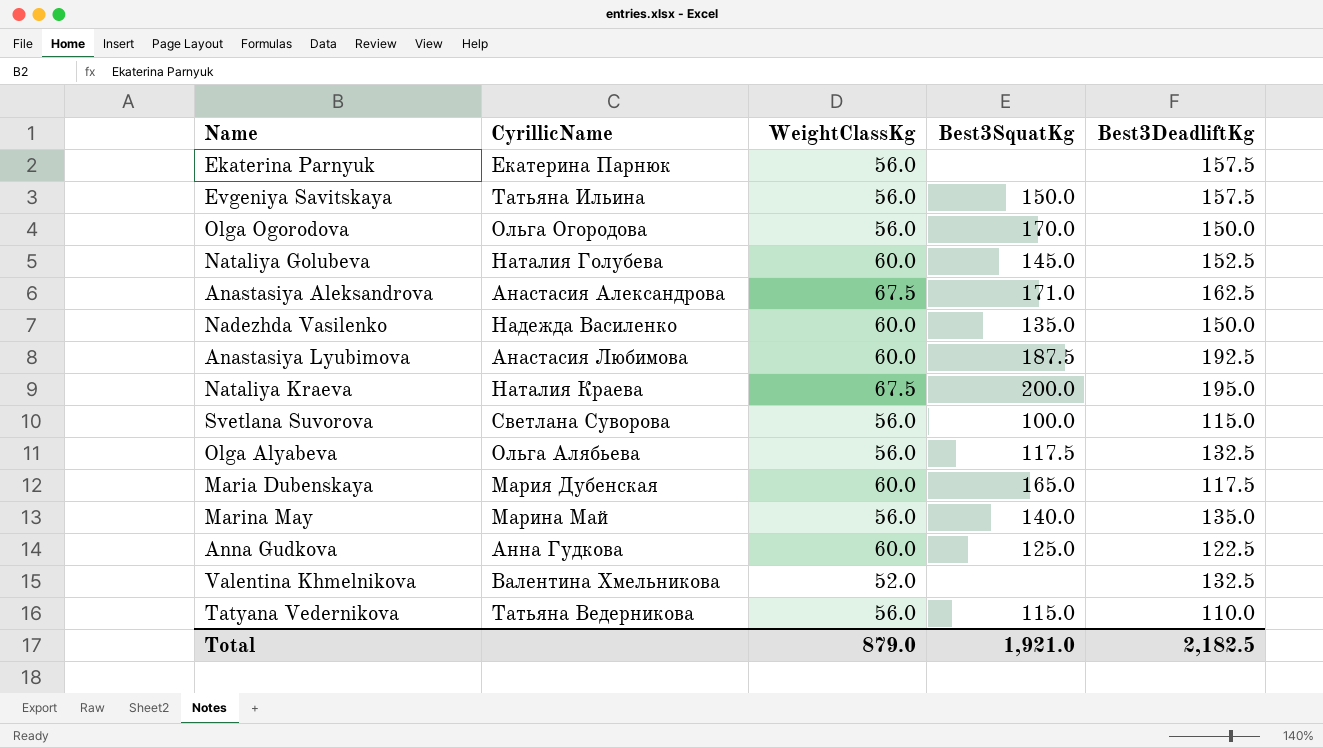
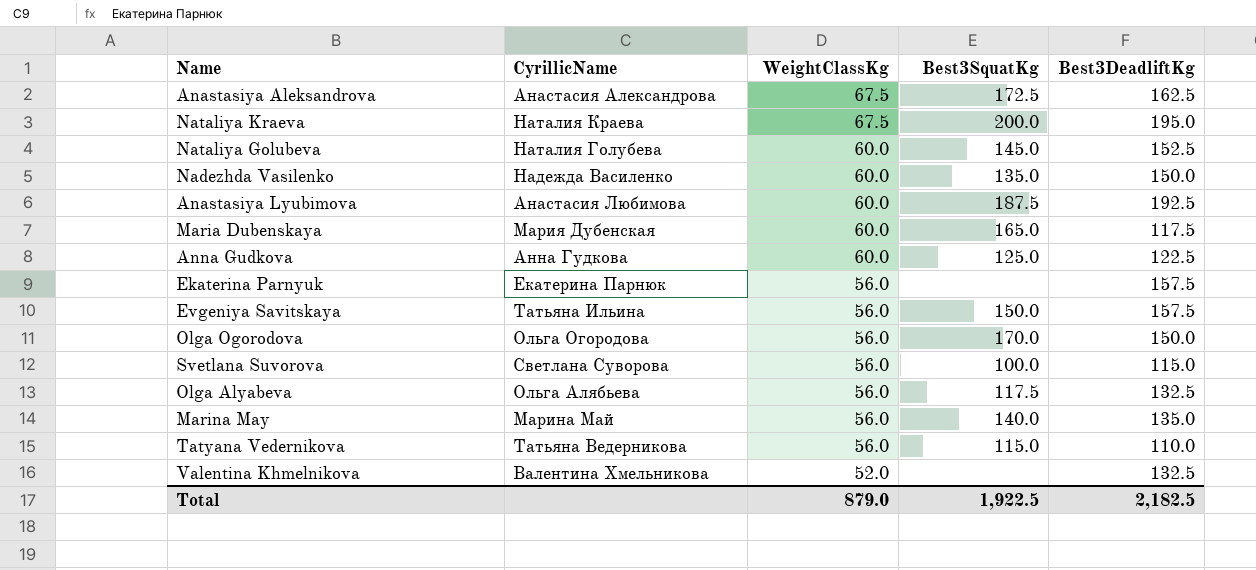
row order: none -> WeightClassKg descending
Anastasiya Aleksandrova | Best3SquatKg: 171.0 -> 172.5
Total | Best3SquatKg: 1,921.0 -> 1,922.5

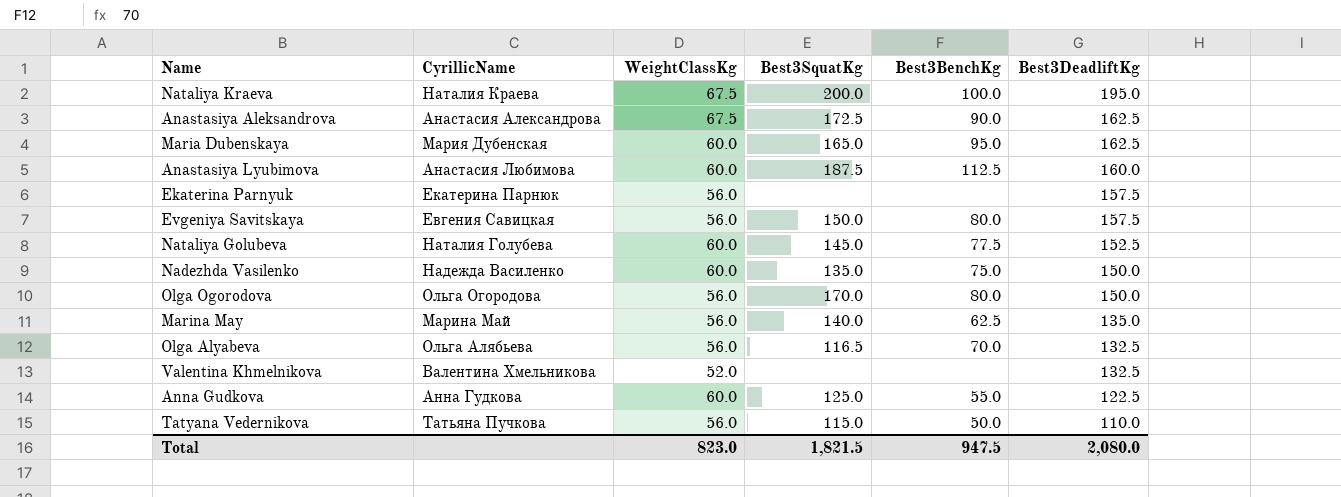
row order: WeightClassKg descending -> Best3DeadliftKg descending
column Best3BenchKg | position: none -> 5
row Svetlana Suvorova: Светлана Суворова | 56.0 | 100.0 | 115.0 -> none
Maria Dubenskaya | Best3DeadliftKg: 117.5 -> 162.5
Anastasiya Lyubimova | Best3DeadliftKg: 192.5 -> 160.0
Evgeniya Savitskaya | CyrillicName: Татьяна Ильина -> Евгения Савицкая
Olga Alyabeva | Best3SquatKg: 117.5 -> 116.5
Tatyana Vedernikova | CyrillicName: Татьяна Ведерникова -> Татьяна Пучкова
Total | WeightClassKg: 879.0 -> 823.0
Total | Best3SquatKg: 1,922.5 -> 1,821.5
Total | Best3DeadliftKg: 2,182.5 -> 2,080.0

